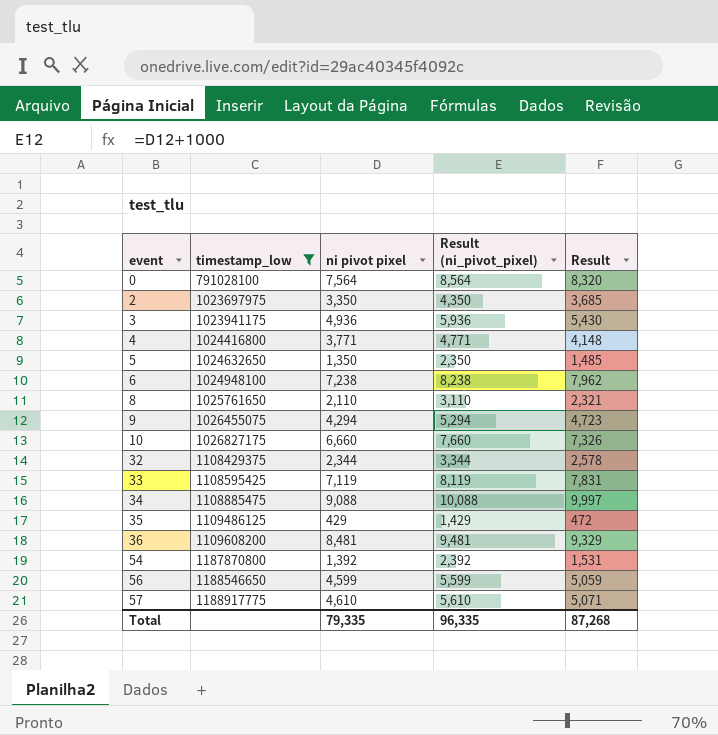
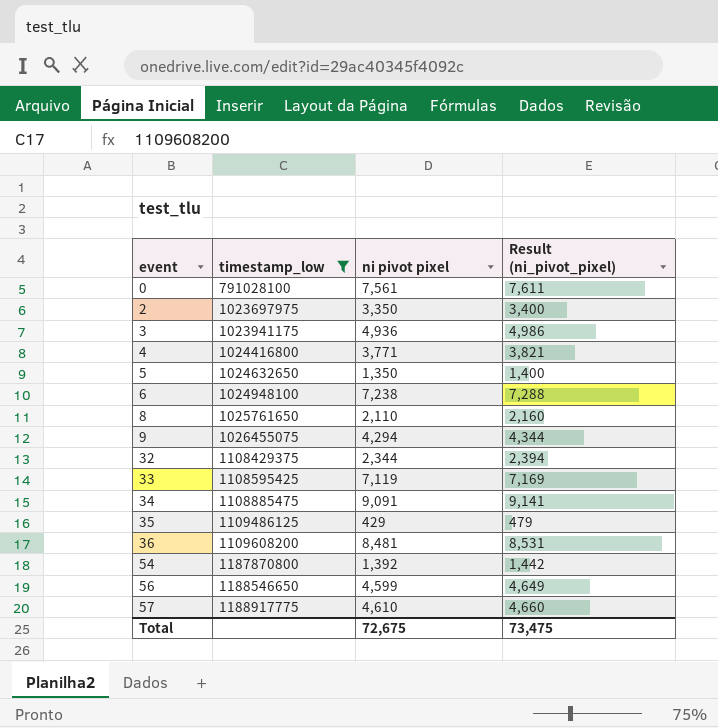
column Result | formula: [ni pivot pixel] * 1.1 -> none
column Result (ni_pivot_pixel) | formula: [ni pivot pixel] + 1000 -> [ni pivot pixel] + 50
row 10: 1026827175 | 6,660 | 7,660 | 7,326 -> none
0 | ni pivot pixel: 7,564 -> 7,561
34 | ni pivot pixel: 9,088 -> 9,091
Total | ni pivot pixel: 79,335 -> 72,675
Total | Result (ni_pivot_pixel): 96,335 -> 73,475

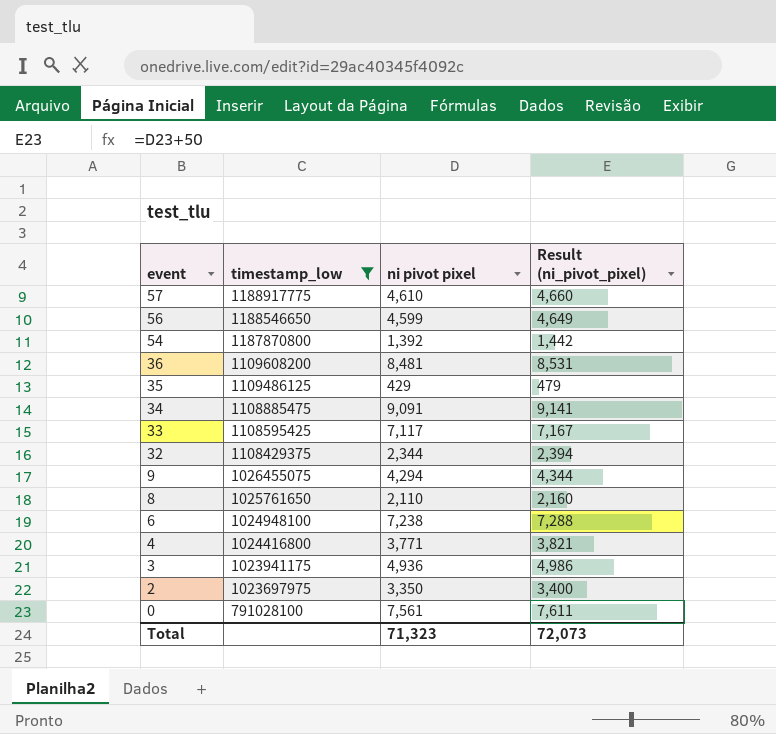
row order: event ascending -> event descending
row 5: 1024632650 | 1,350 | 1,400 -> none
33 | ni pivot pixel: 7,119 -> 7,117
33 | Result (ni_pivot_pixel): 7,169 -> 7,167
Total | ni pivot pixel: 72,675 -> 71,323
Total | Result (ni_pivot_pixel): 73,475 -> 72,073

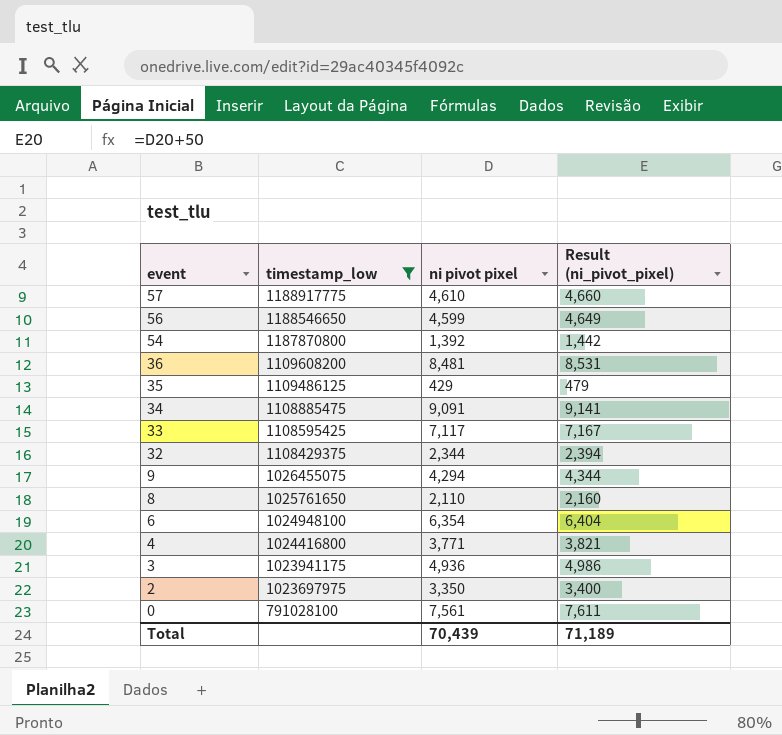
6 | ni pivot pixel: 7,238 -> 6,354
6 | Result (ni_pivot_pixel): 7,288 -> 6,404
Total | ni pivot pixel: 71,323 -> 70,439
Total | Result (ni_pivot_pixel): 72,073 -> 71,189

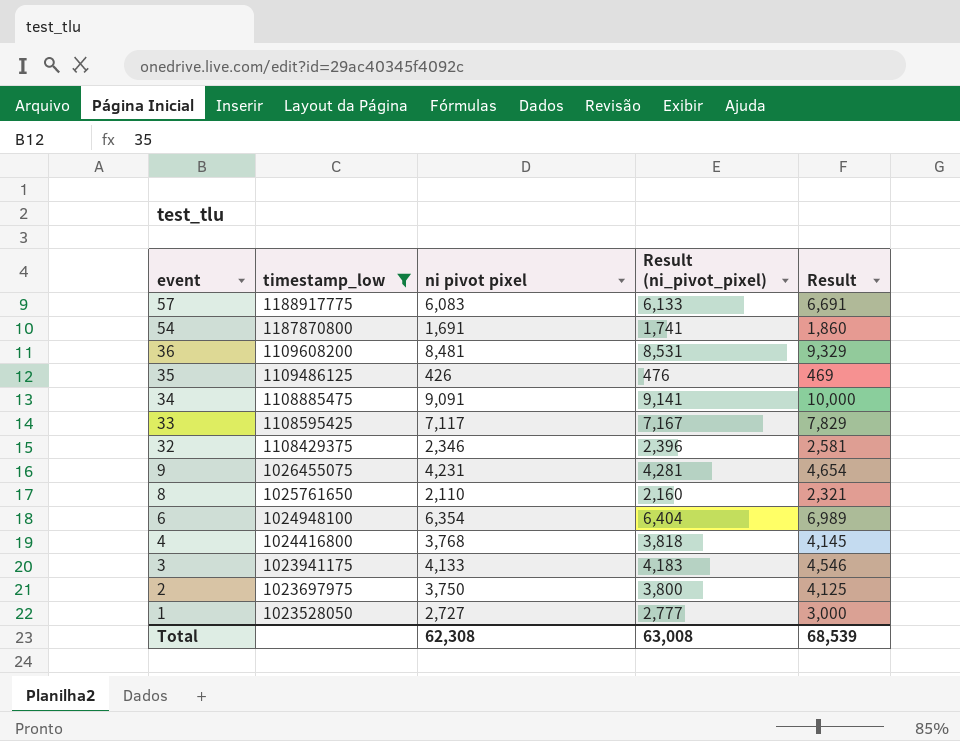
column Result | formula: none -> [ni pivot pixel] * 1.1
row 56: 1188546650 | 4,599 | 4,649 -> none
row 0: 791028100 | 7,561 | 7,611 -> none
57 | ni pivot pixel: 4,610 -> 6,083
57 | Result (ni_pivot_pixel): 4,660 -> 6,133
54 | ni pivot pixel: 1,392 -> 1,691
54 | Result (ni_pivot_pixel): 1,442 -> 1,741
35 | ni pivot pixel: 429 -> 426
35 | Result (ni_pivot_pixel): 479 -> 476
32 | ni pivot pixel: 2,344 -> 2,346
32 | Result (ni_pivot_pixel): 2,394 -> 2,396
9 | ni pivot pixel: 4,294 -> 4,231
9 | Result (ni_pivot_pixel): 4,344 -> 4,281
4 | ni pivot pixel: 3,771 -> 3,768
4 | Result (ni_pivot_pixel): 3,821 -> 3,818
3 | ni pivot pixel: 4,936 -> 4,133
3 | Result (ni_pivot_pixel): 4,986 -> 4,183
2 | ni pivot pixel: 3,350 -> 3,750
2 | Result (ni_pivot_pixel): 3,400 -> 3,800
row 1: none -> 1023528050 | 2,727 | 2,777 | 3,000
Total | ni pivot pixel: 70,439 -> 62,308
Total | Result (ni_pivot_pixel): 71,189 -> 63,008

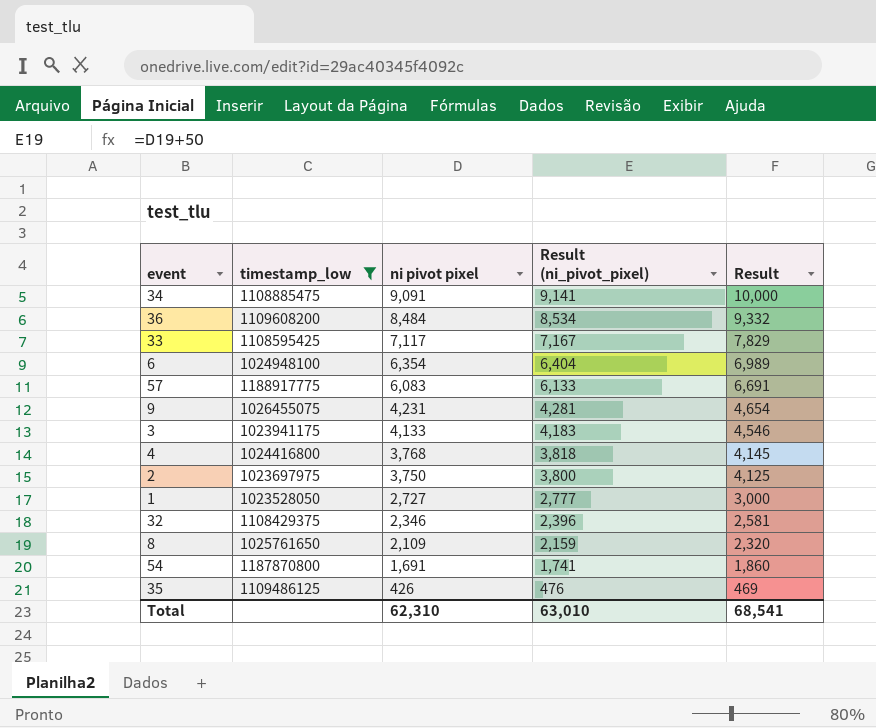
row order: event descending -> ni pivot pixel descending
36 | ni pivot pixel: 8,481 -> 8,484
36 | Result (ni_pivot_pixel): 8,531 -> 8,534
36 | Result: 9,329 -> 9,332
8 | ni pivot pixel: 2,110 -> 2,109
8 | Result (ni_pivot_pixel): 2,160 -> 2,159
8 | Result: 2,321 -> 2,320
Total | ni pivot pixel: 62,308 -> 62,310
Total | Result (ni_pivot_pixel): 63,008 -> 63,010
Total | Result: 68,539 -> 68,541

